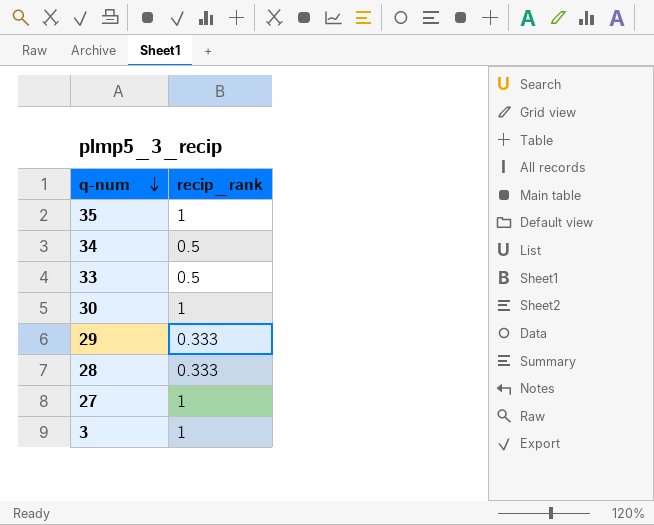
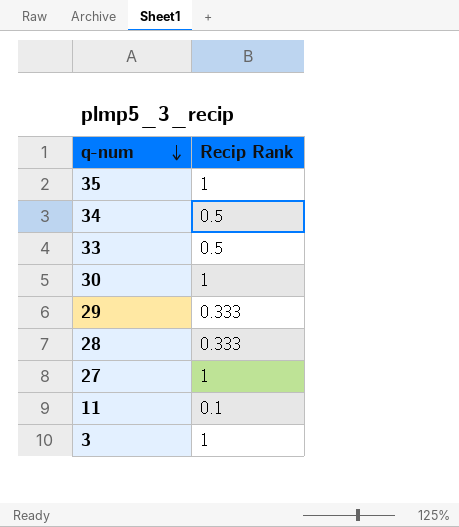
column name: recip_rank -> Recip Rank
row 11: none -> 0.1

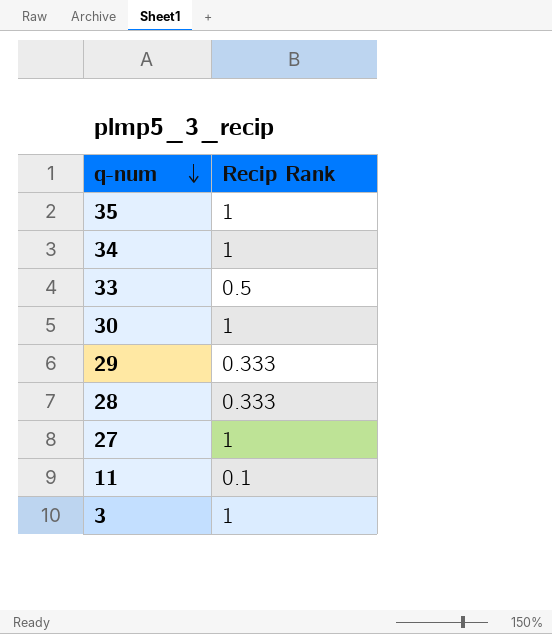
34 | Recip Rank: 0.5 -> 1

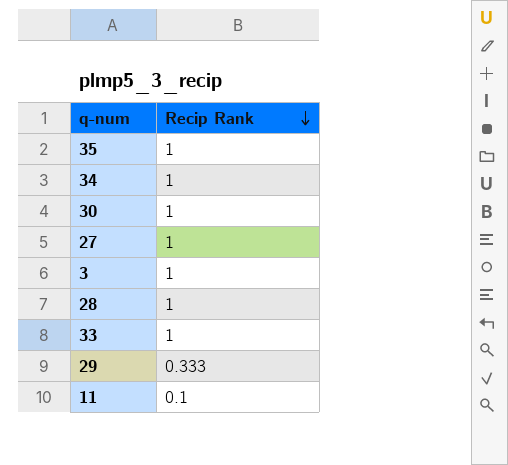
row order: q-num descending -> Recip Rank descending
28 | Recip Rank: 0.333 -> 1
33 | Recip Rank: 0.5 -> 1

